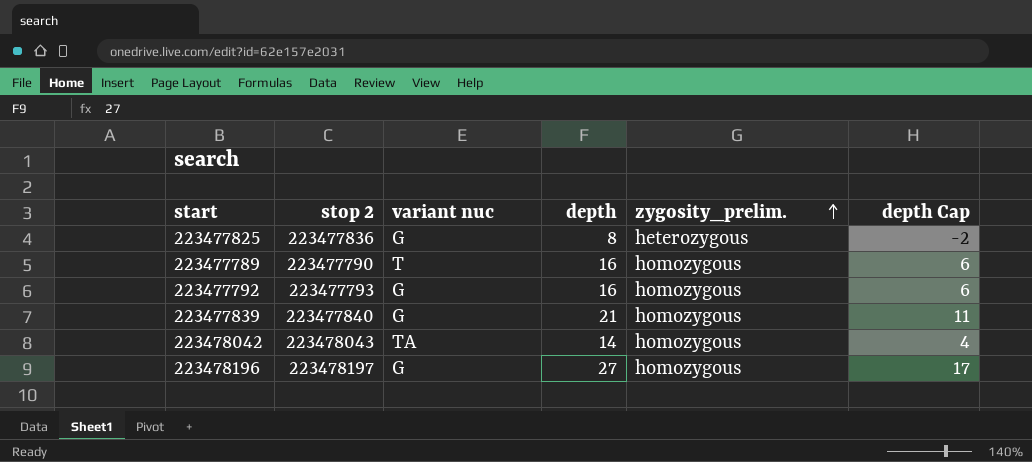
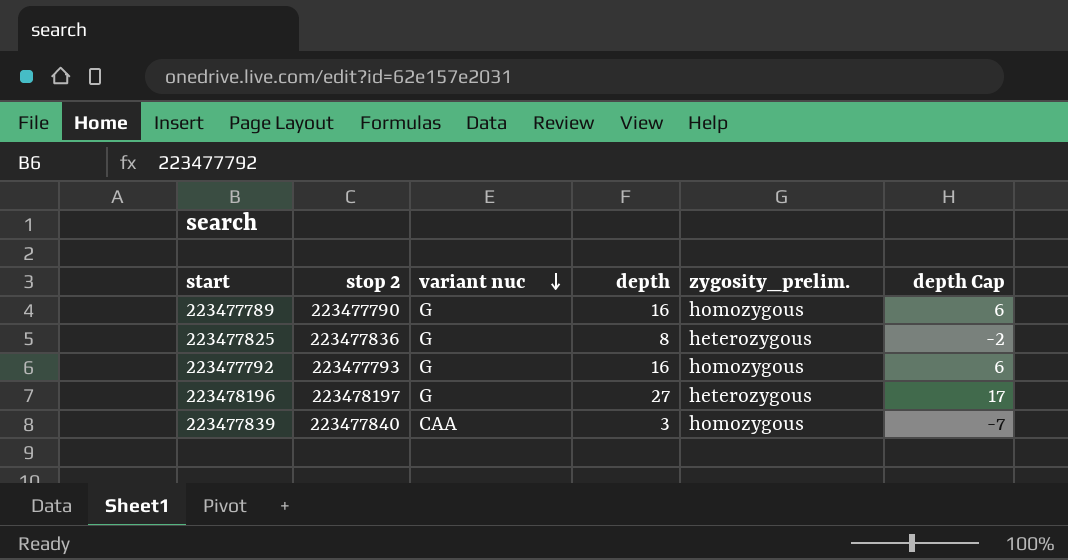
row order: zygosity_prelim. ascending -> variant nuc descending
row 223478042: 223478043 | TA | 14 | homozygous | 4 -> none
223477789 | variant nuc: T -> G
223478196 | zygosity_prelim.: homozygous -> heterozygous
223477839 | variant nuc: G -> CAA
223477839 | depth: 21 -> 3
223477839 | depth Cap: 11 -> -7

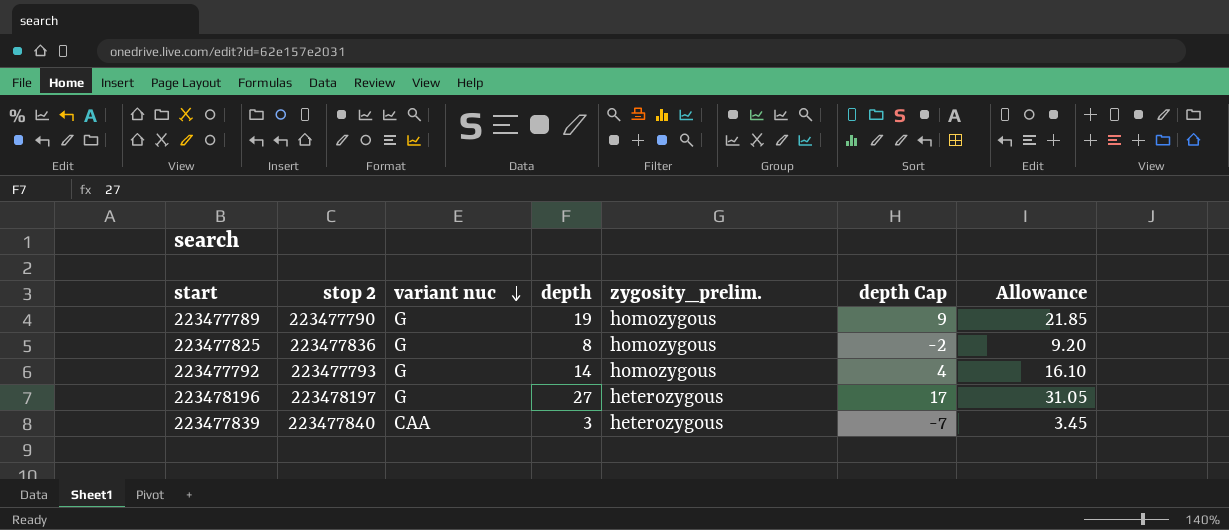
column Allowance | formula: none -> [depth] * 1.15
223477789 | depth: 16 -> 19
223477789 | depth Cap: 6 -> 9
223477825 | zygosity_prelim.: heterozygous -> homozygous
223477792 | depth: 16 -> 14
223477792 | depth Cap: 6 -> 4
223477839 | zygosity_prelim.: homozygous -> heterozygous

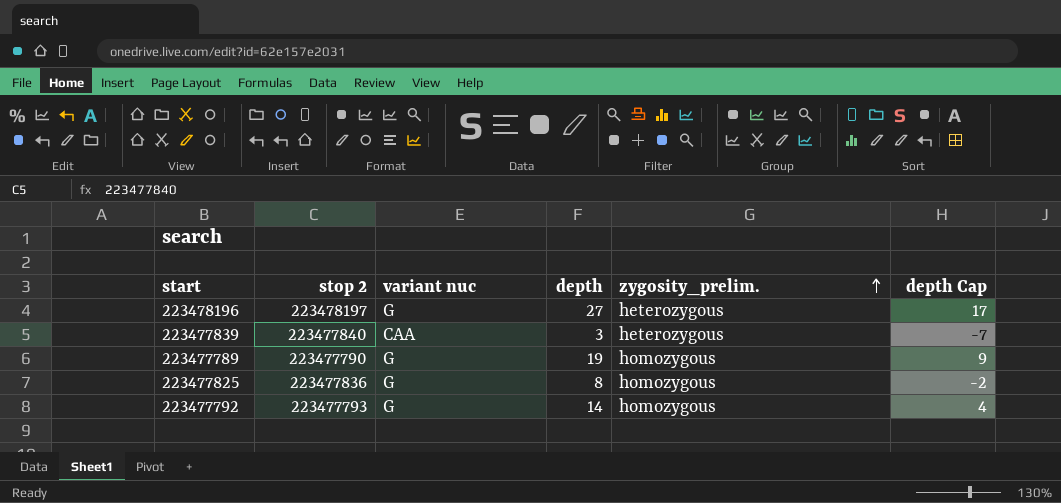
row order: variant nuc descending -> zygosity_prelim. ascending
column Allowance | formula: [depth] * 1.15 -> none

